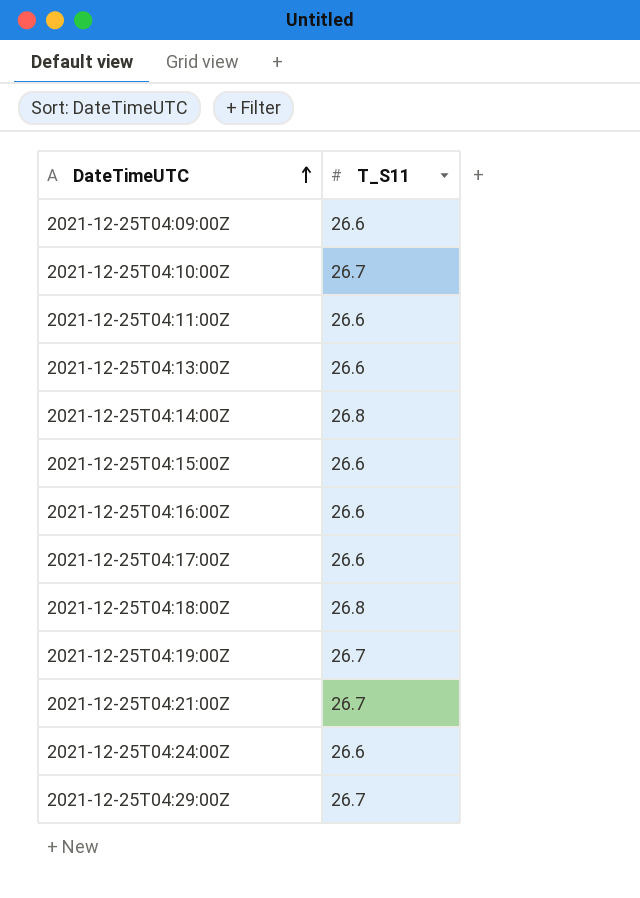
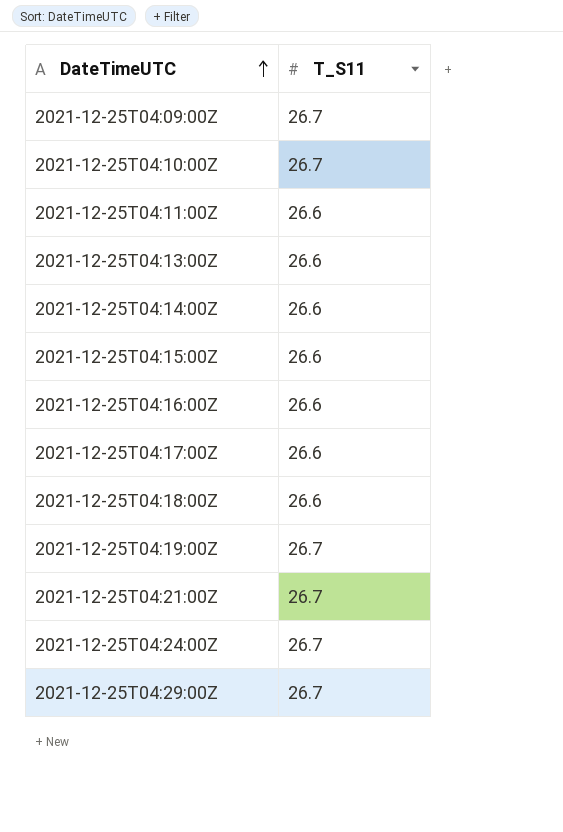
2021-12-25T04:09:00Z | T_S11: 26.6 -> 26.7
2021-12-25T04:14:00Z | T_S11: 26.8 -> 26.6
2021-12-25T04:18:00Z | T_S11: 26.8 -> 26.6
2021-12-25T04:24:00Z | T_S11: 26.6 -> 26.7

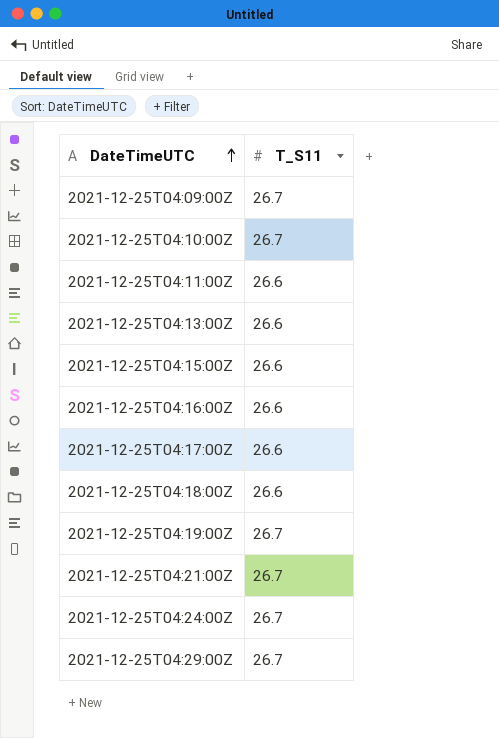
row 2021-12-25T04:14:00Z: 26.6 -> none

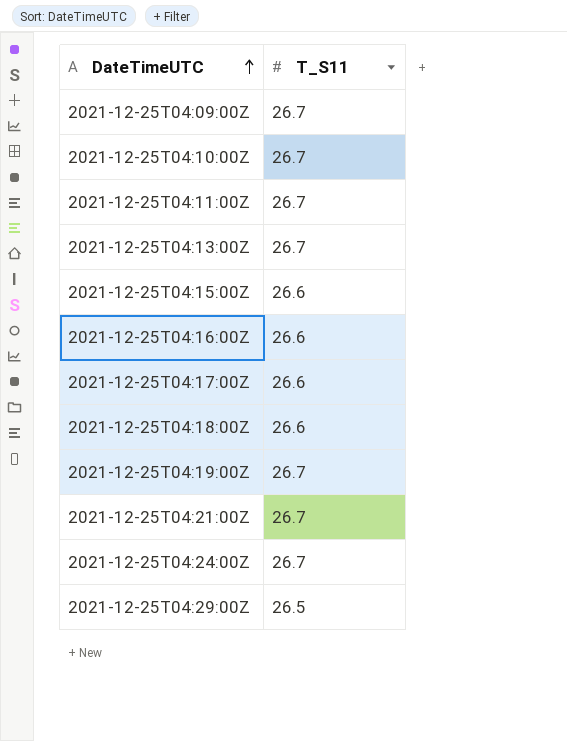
2021-12-25T04:11:00Z | T_S11: 26.6 -> 26.7
2021-12-25T04:13:00Z | T_S11: 26.6 -> 26.7
2021-12-25T04:29:00Z | T_S11: 26.7 -> 26.5

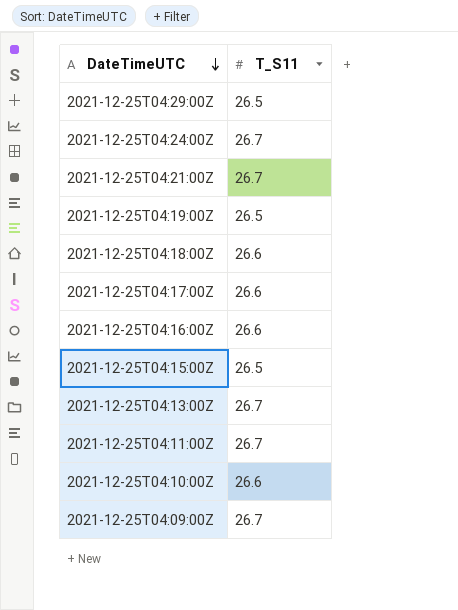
row order: DateTimeUTC ascending -> DateTimeUTC descending
2021-12-25T04:19:00Z | T_S11: 26.7 -> 26.5
2021-12-25T04:15:00Z | T_S11: 26.6 -> 26.5
2021-12-25T04:10:00Z | T_S11: 26.7 -> 26.6

